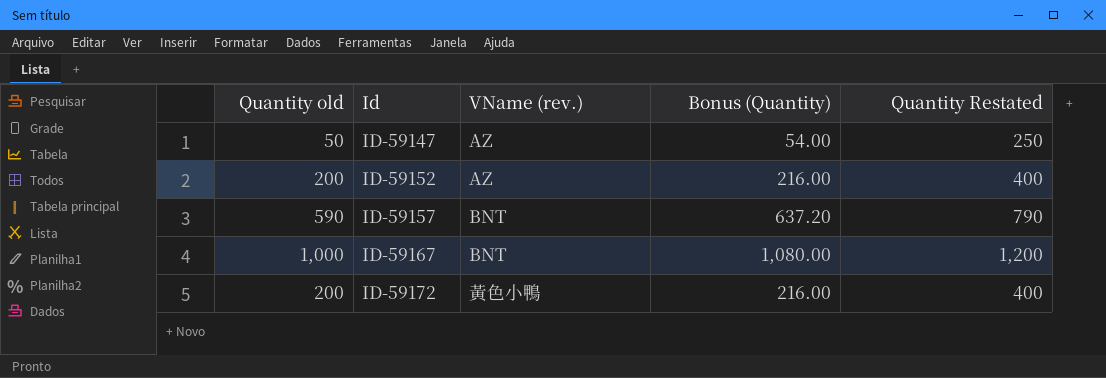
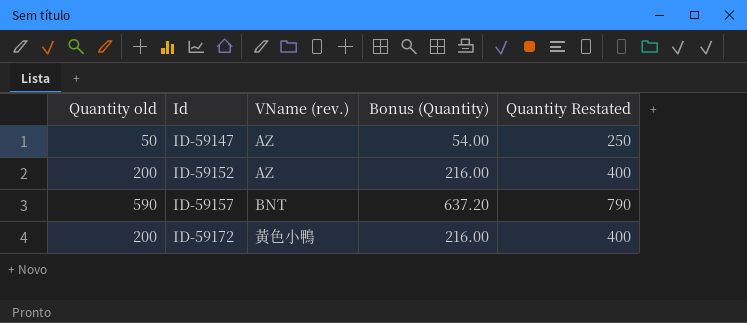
row ID-59167: 1,000 | BNT | 1,080.00 | 1,200 -> none

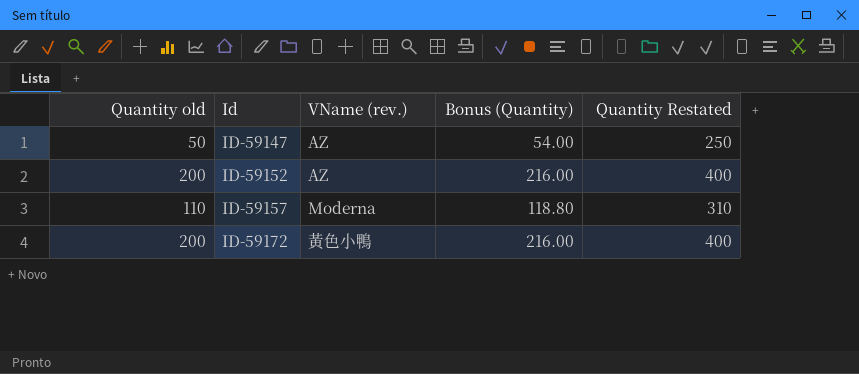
ID-59157 | Quantity old: 590 -> 110
ID-59157 | VName (rev.): BNT -> Moderna
ID-59157 | Bonus (Quantity): 637.20 -> 118.80
ID-59157 | Quantity Restated: 790 -> 310

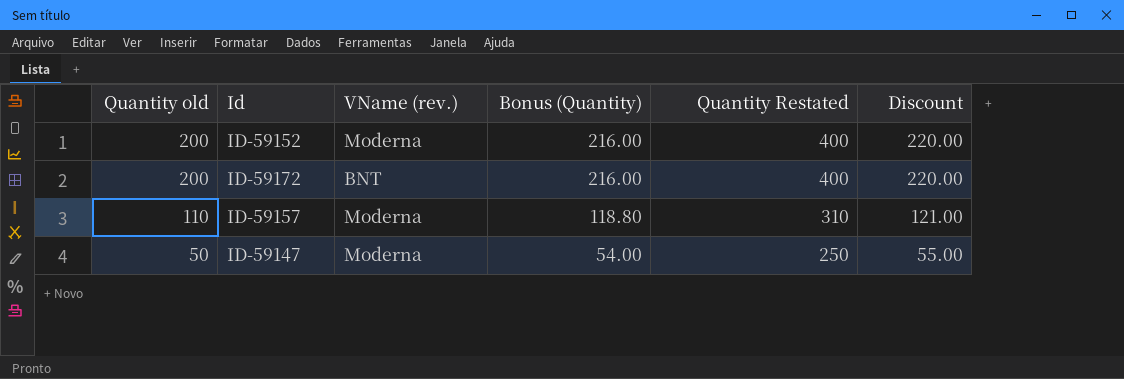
row order: Id ascending -> Quantity old descending
column Discount | formula: none -> [Quantity old] * 1.1
ID-59152 | VName (rev.): AZ -> Moderna
ID-59172 | VName (rev.): 黃色小鴨 -> BNT
ID-59147 | VName (rev.): AZ -> Moderna

